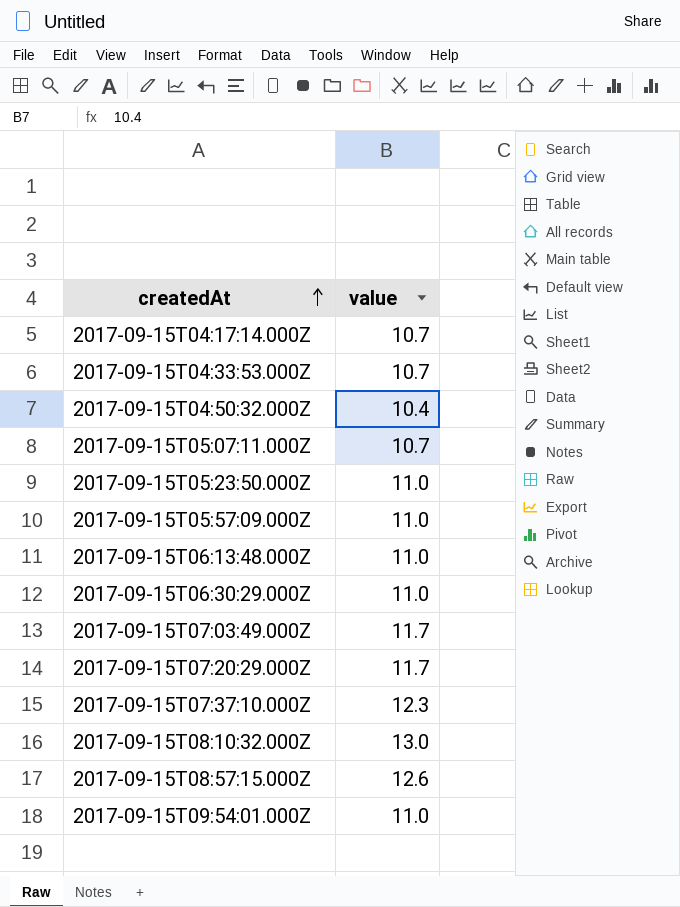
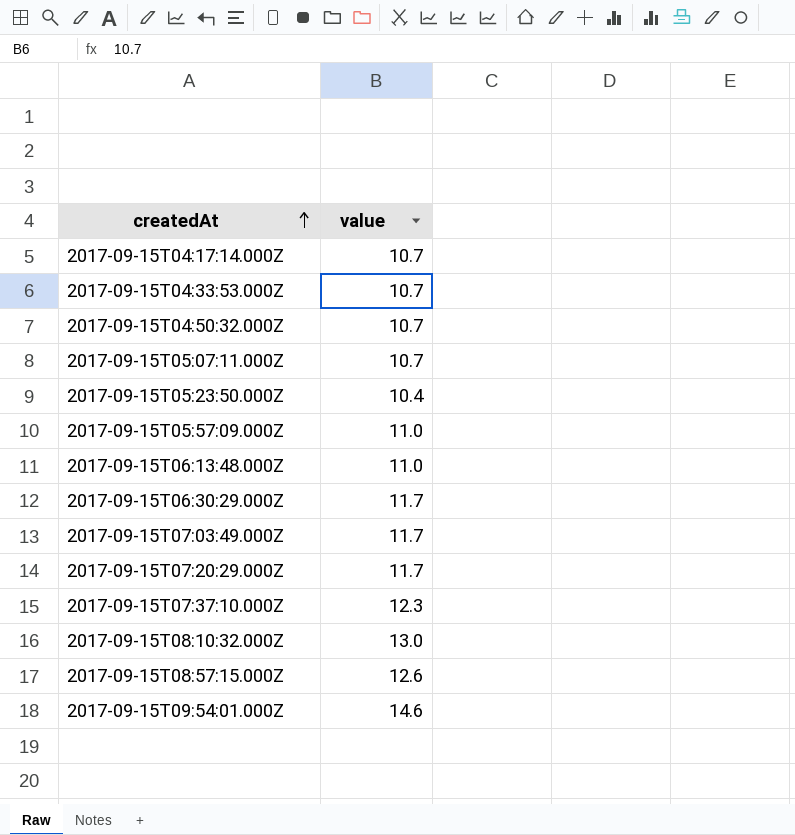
2017-09-15T04:50:32.000Z | value: 10.4 -> 10.7
2017-09-15T05:23:50.000Z | value: 11.0 -> 10.4
2017-09-15T06:30:29.000Z | value: 11.0 -> 11.7
2017-09-15T09:54:01.000Z | value: 11.0 -> 14.6

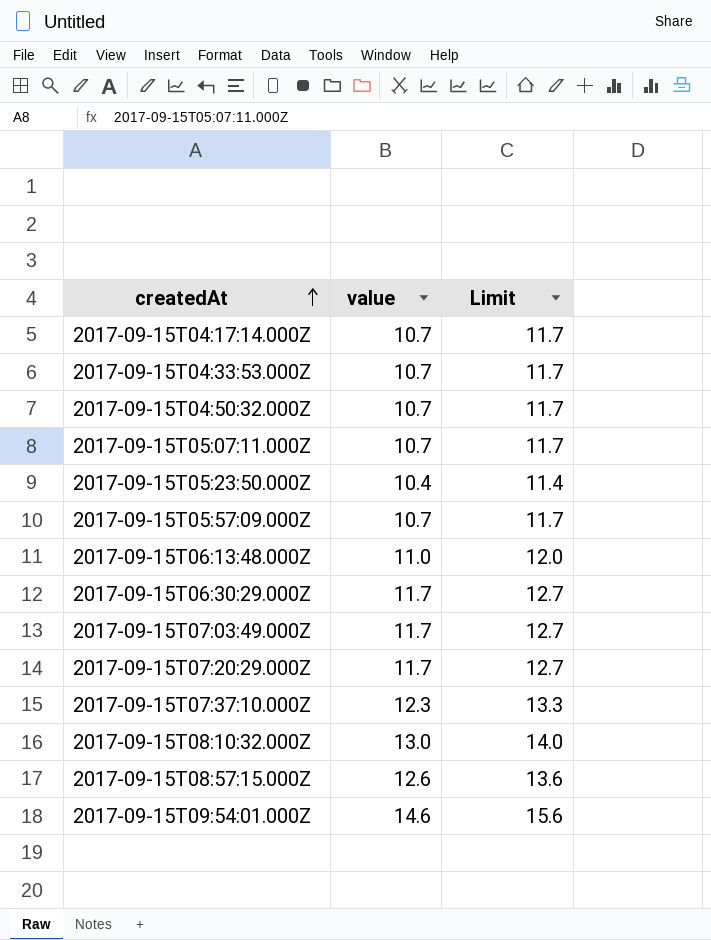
column Limit | formula: none -> [value] + 1
2017-09-15T05:57:09.000Z | value: 11.0 -> 10.7

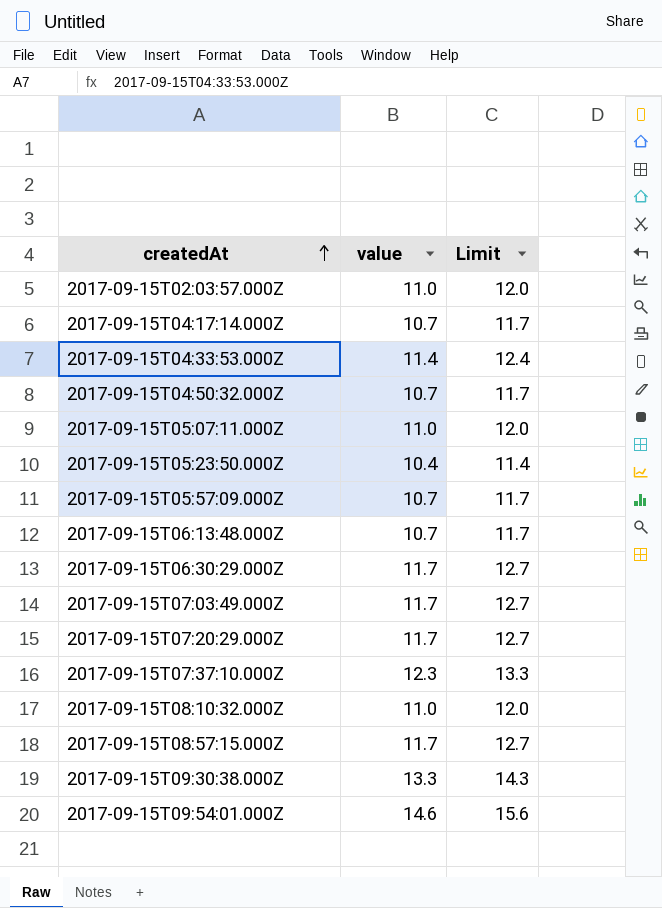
row 2017-09-15T02:03:57.000Z: none -> 11.0 | 12.0
2017-09-15T04:33:53.000Z | value: 10.7 -> 11.4
2017-09-15T04:33:53.000Z | Limit: 11.7 -> 12.4
2017-09-15T05:07:11.000Z | value: 10.7 -> 11.0
2017-09-15T05:07:11.000Z | Limit: 11.7 -> 12.0
2017-09-15T06:13:48.000Z | value: 11.0 -> 10.7
2017-09-15T06:13:48.000Z | Limit: 12.0 -> 11.7
2017-09-15T08:10:32.000Z | value: 13.0 -> 11.0
2017-09-15T08:10:32.000Z | Limit: 14.0 -> 12.0
2017-09-15T08:57:15.000Z | value: 12.6 -> 11.7
2017-09-15T08:57:15.000Z | Limit: 13.6 -> 12.7
row 2017-09-15T09:30:38.000Z: none -> 13.3 | 14.3

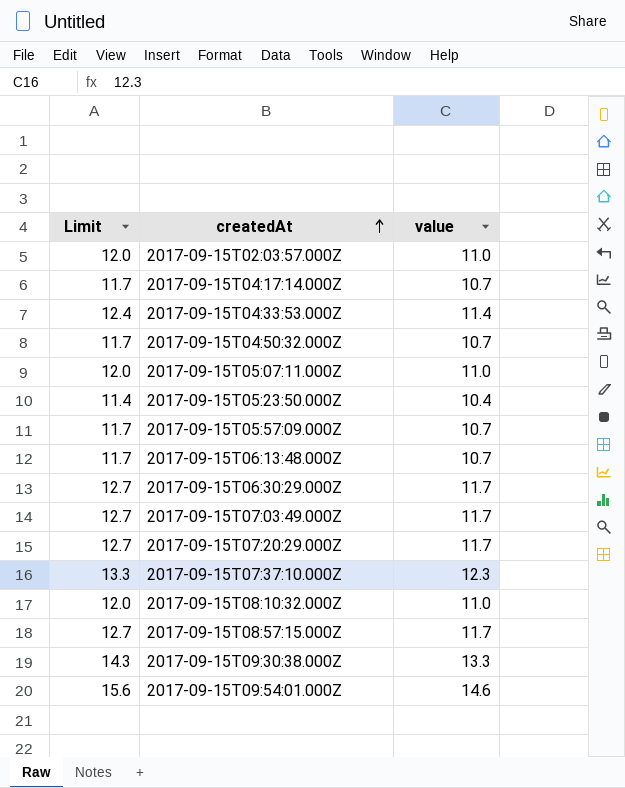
column Limit | position: 3 -> 1

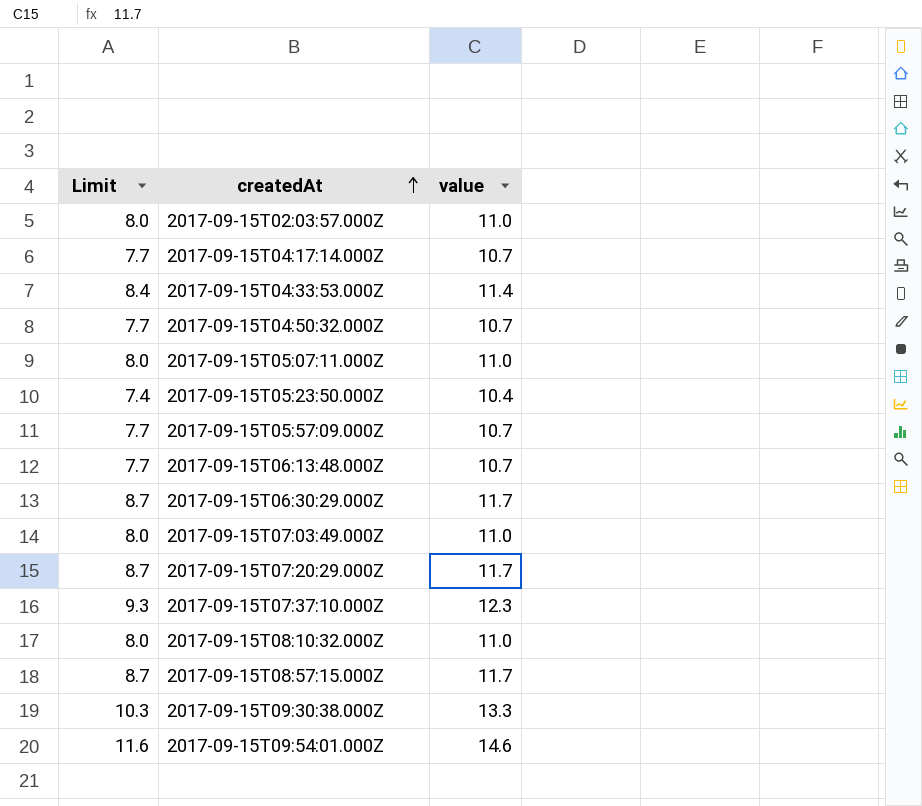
column Limit | formula: [value] + 1 -> [value] - 3
2017-09-15T07:03:49.000Z | value: 11.7 -> 11.0

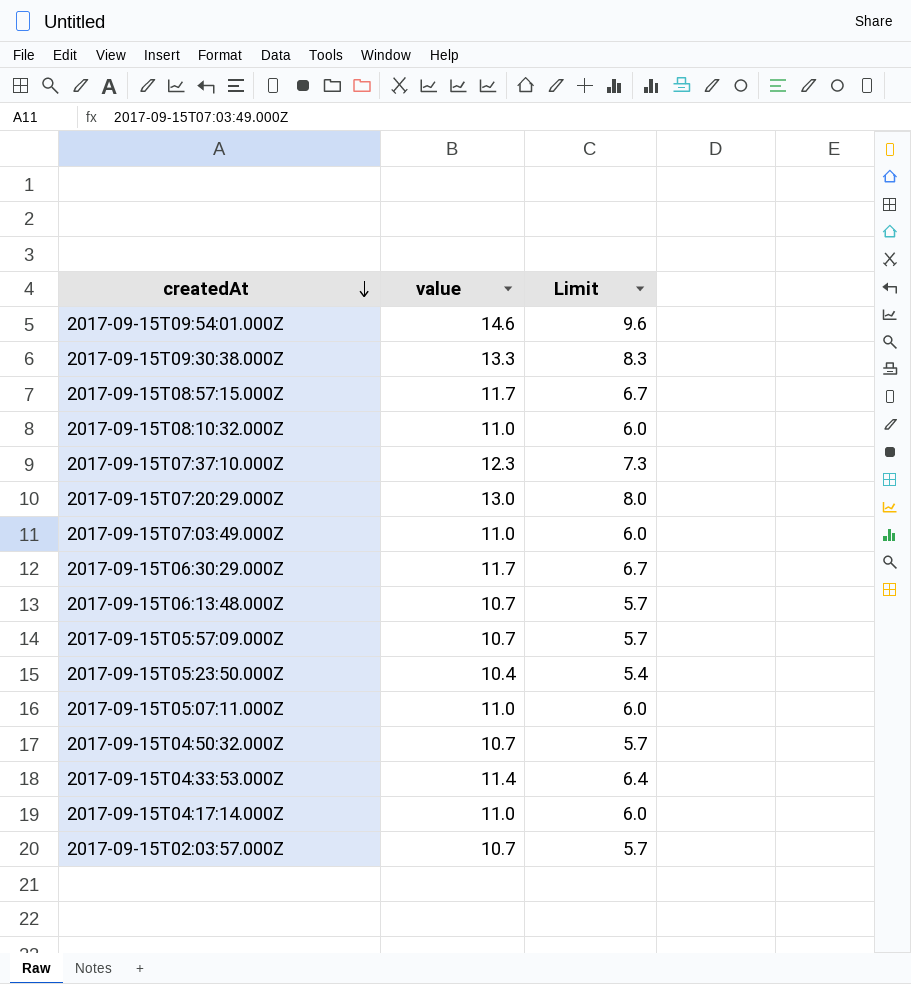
row order: createdAt ascending -> createdAt descending
column Limit | formula: [value] - 3 -> [value] - 5
column Limit | position: 1 -> 3
2017-09-15T07:20:29.000Z | value: 11.7 -> 13.0
2017-09-15T04:17:14.000Z | value: 10.7 -> 11.0
2017-09-15T02:03:57.000Z | value: 11.0 -> 10.7

